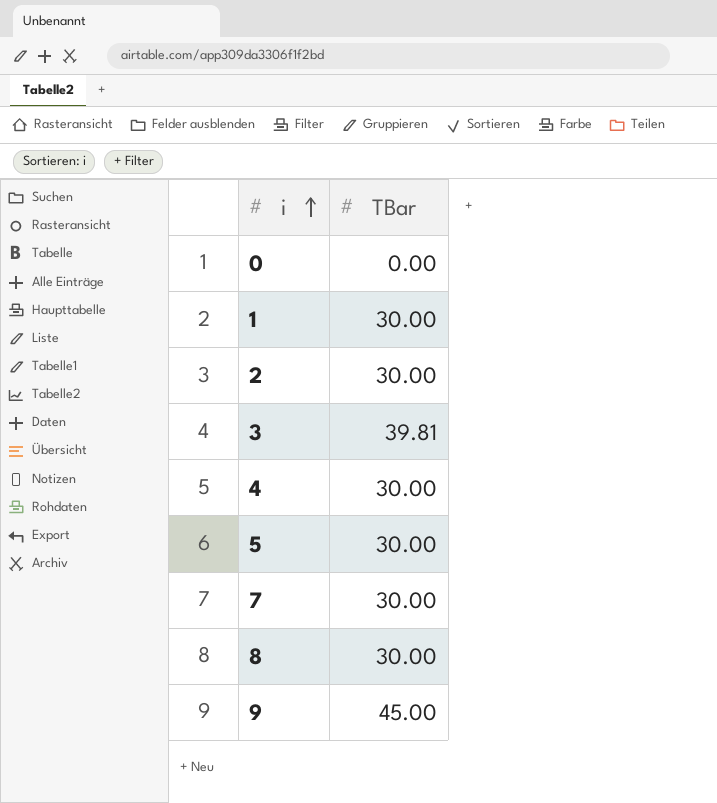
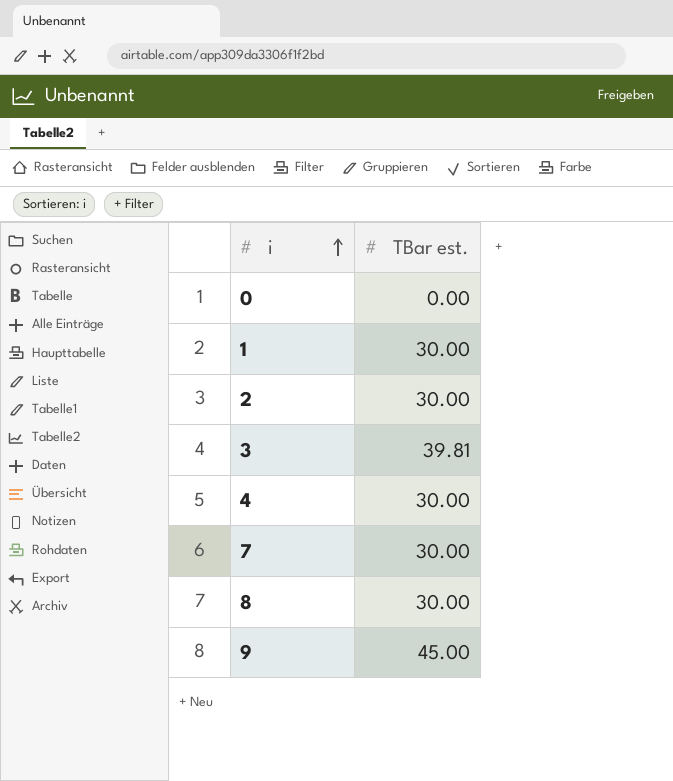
column name: TBar -> TBar est.
row 5: 30.00 -> none

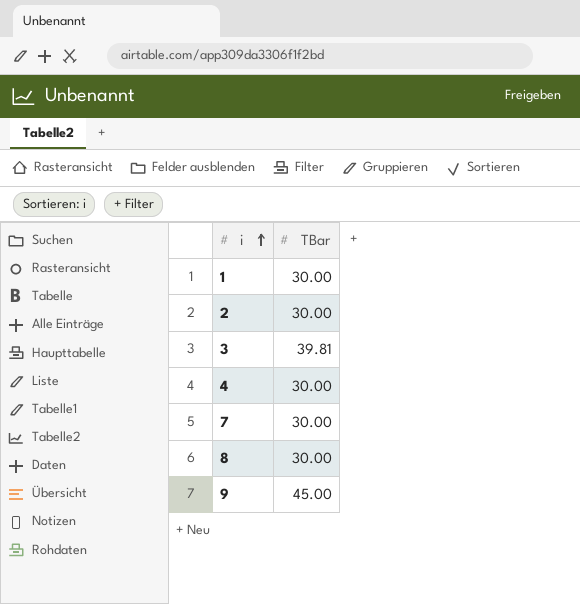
column name: TBar est. -> TBar
row 0: 0.00 -> none

